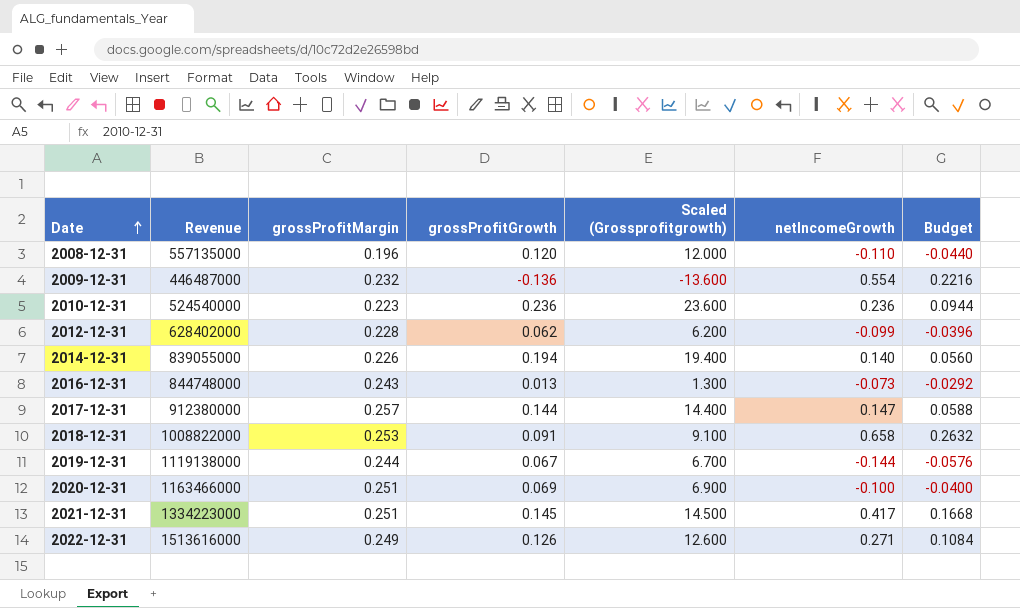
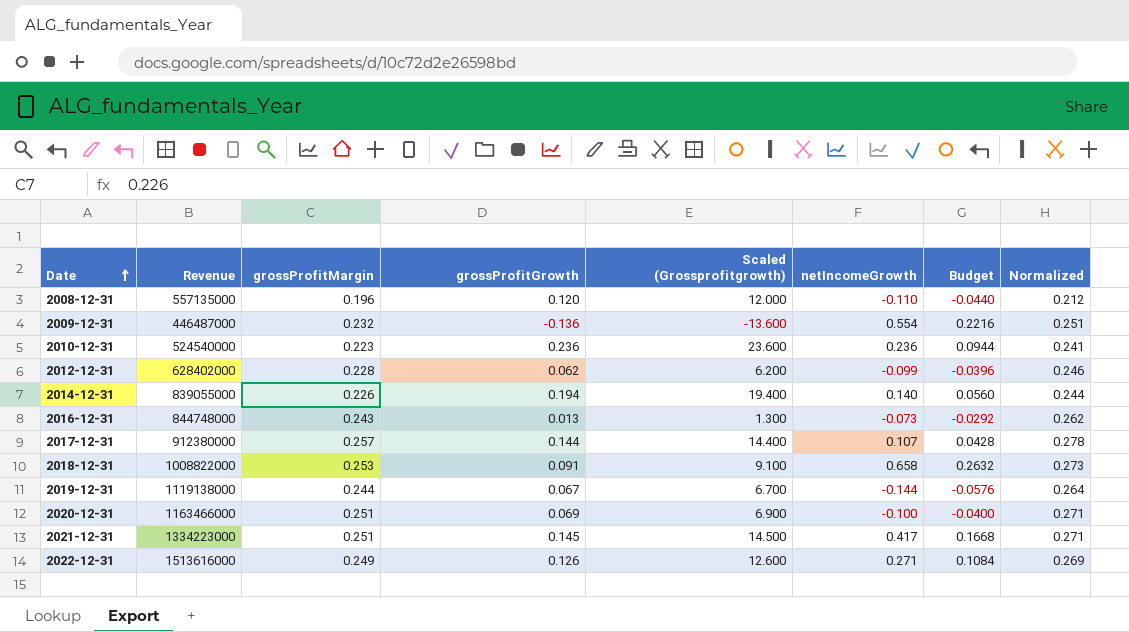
column Normalized | formula: none -> [grossProfitMargin] * 1.08
2017-12-31 | netIncomeGrowth: 0.147 -> 0.107
2017-12-31 | Budget: 0.0588 -> 0.0428

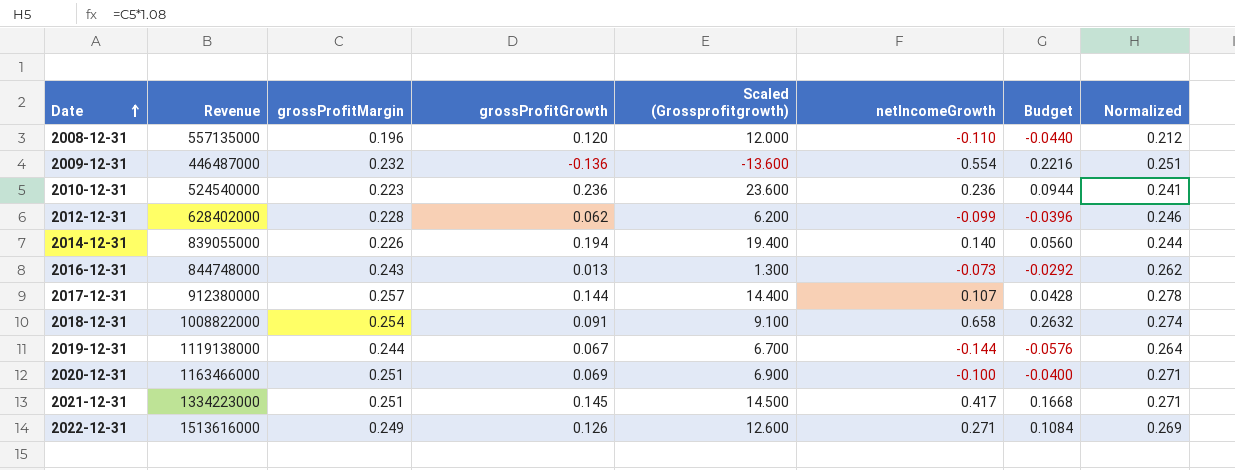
2018-12-31 | grossProfitMargin: 0.253 -> 0.254
2018-12-31 | Normalized: 0.273 -> 0.274

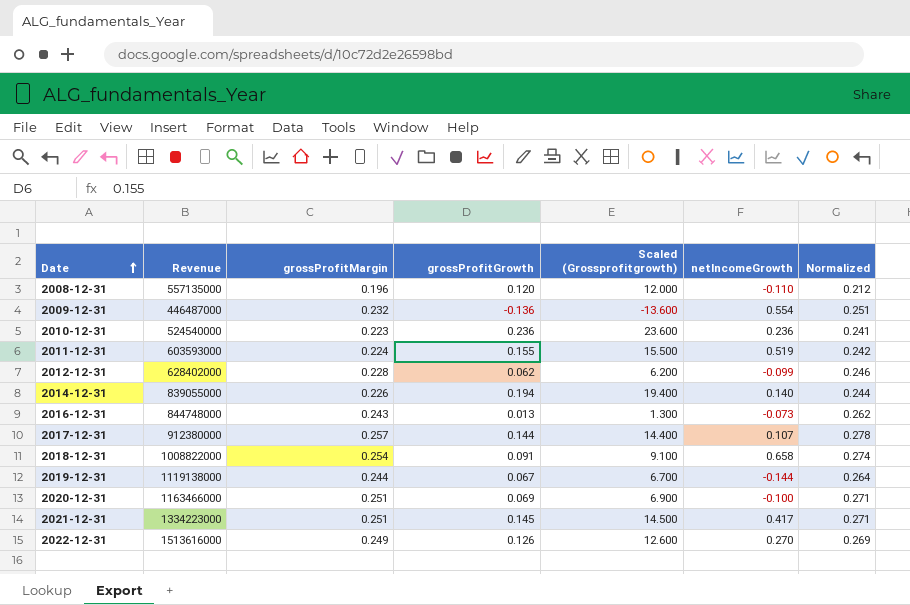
column Budget | formula: [netIncomeGrowth] * 0.4 -> none
row 2011-12-31: none -> 603593000 | 0.224 | 0.155 | 15.500 | 0.519 | 0.242
2022-12-31 | netIncomeGrowth: 0.271 -> 0.270

